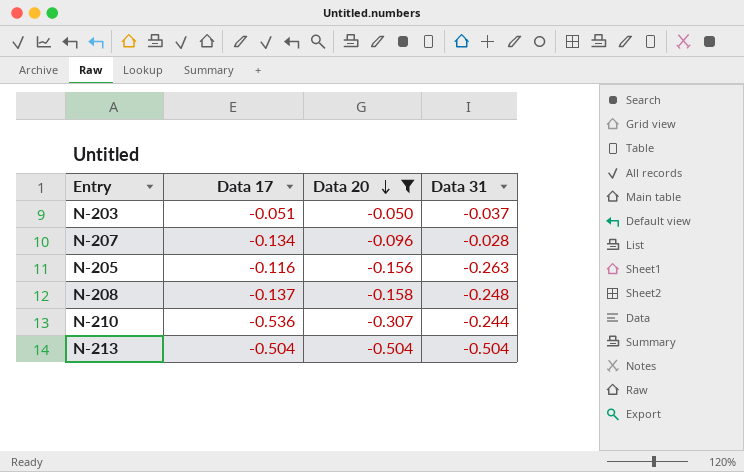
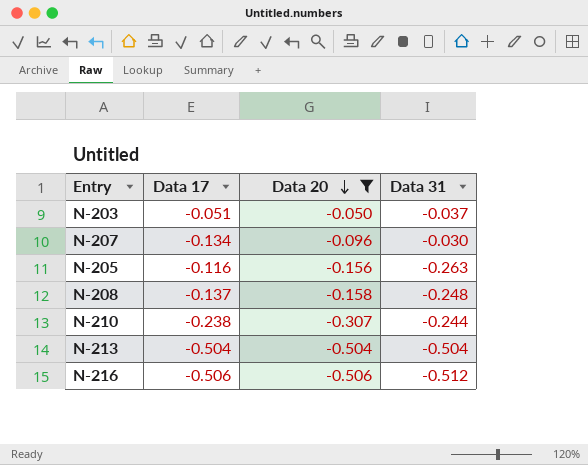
N-207 | Data 31: -0.028 -> -0.030
N-210 | Data 17: -0.536 -> -0.238
row N-216: none -> -0.506 | -0.506 | -0.512

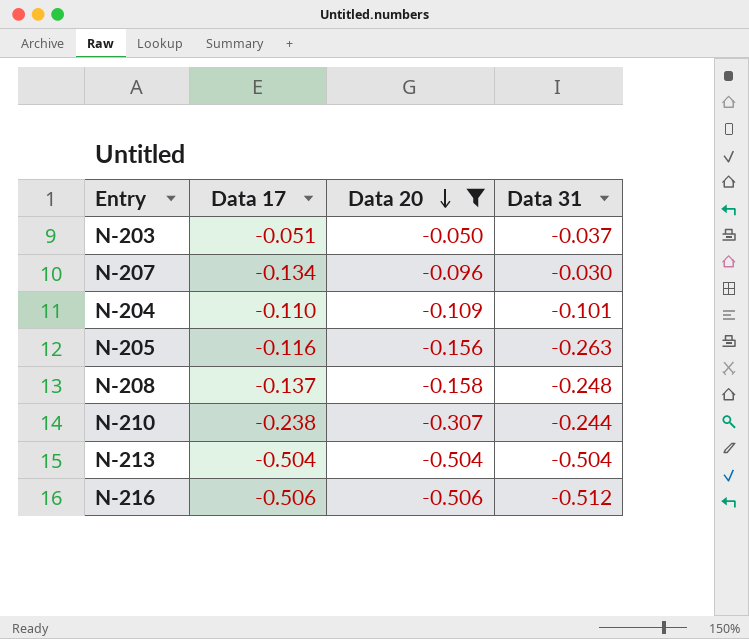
row N-204: none -> -0.110 | -0.109 | -0.101

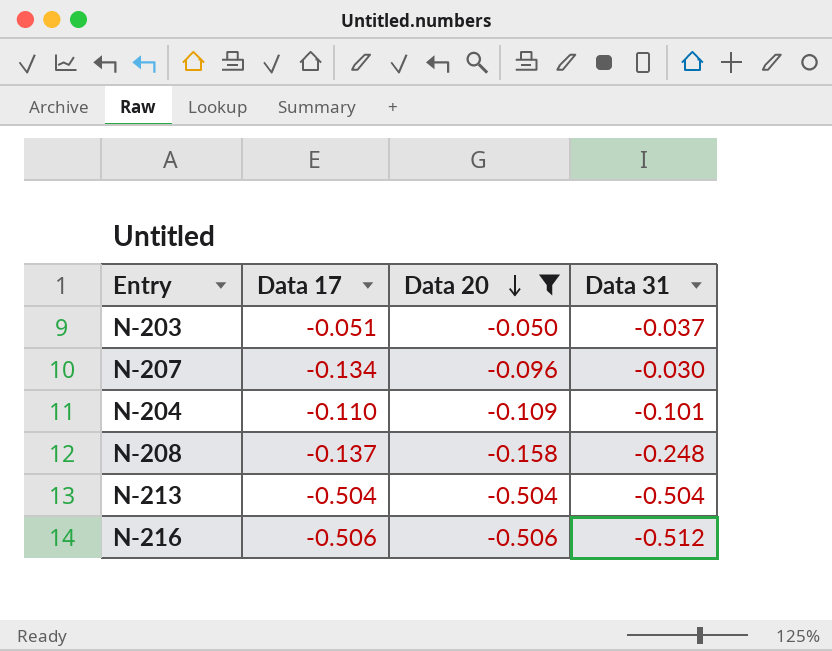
row N-205: -0.116 | -0.156 | -0.263 -> none
row N-210: -0.238 | -0.307 | -0.244 -> none

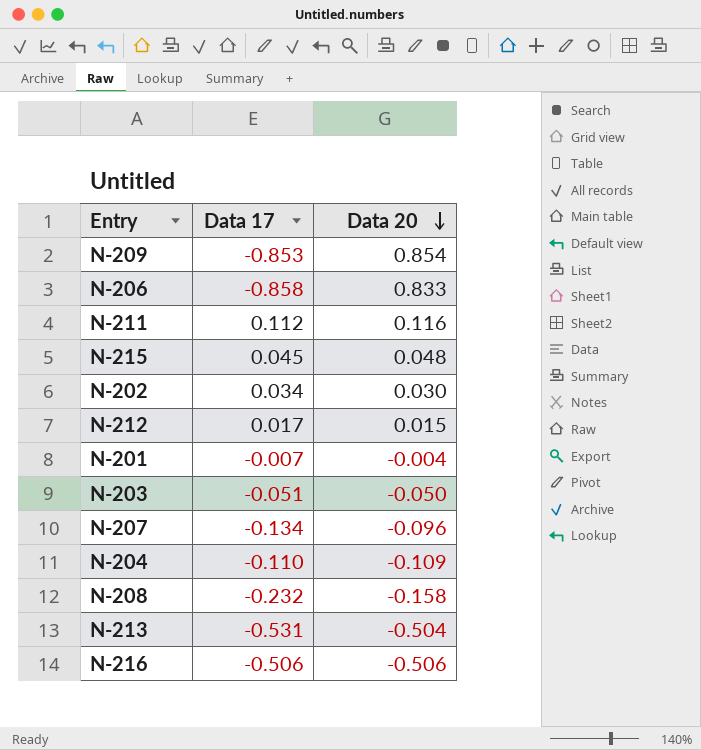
filter: Data 20 <= -0.050 -> none
column Data 31 | position: 4 -> none
N-208 | Data 17: -0.137 -> -0.232
N-213 | Data 17: -0.504 -> -0.531

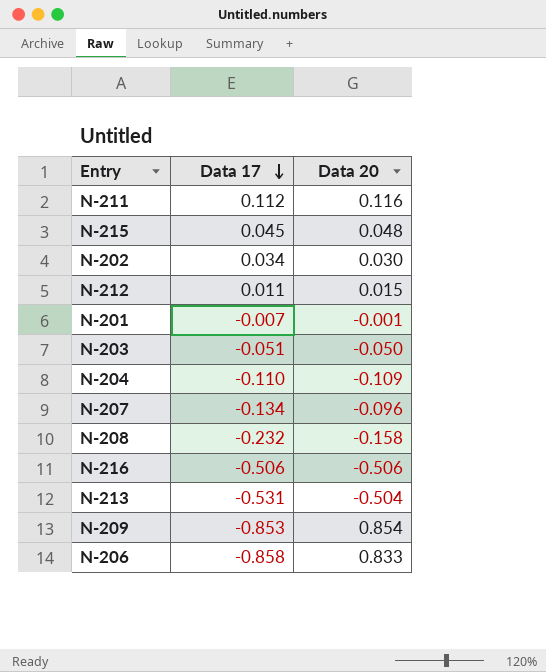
row order: Data 20 descending -> Data 17 descending
N-212 | Data 17: 0.017 -> 0.011
N-201 | Data 20: -0.004 -> -0.001

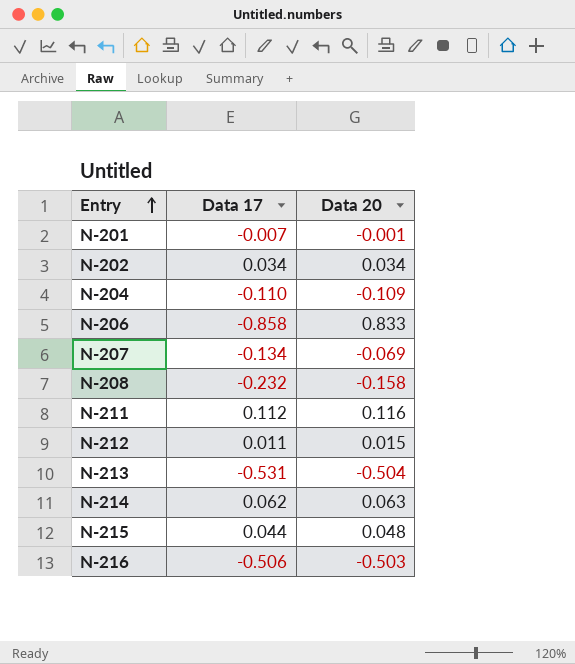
row order: Data 17 descending -> Entry ascending
row N-203: -0.051 | -0.050 -> none
row N-209: -0.853 | 0.854 -> none
N-202 | Data 20: 0.030 -> 0.034
N-207 | Data 20: -0.096 -> -0.069
row N-214: none -> 0.062 | 0.063
N-215 | Data 17: 0.045 -> 0.044
N-216 | Data 20: -0.506 -> -0.503

